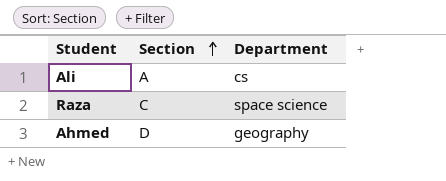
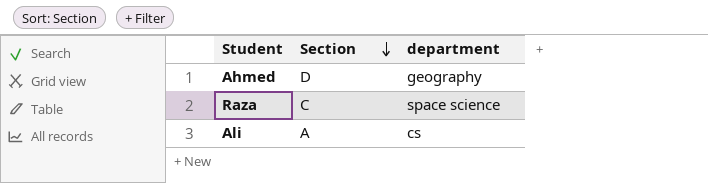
row order: Section ascending -> Section descending
column name: Department -> department

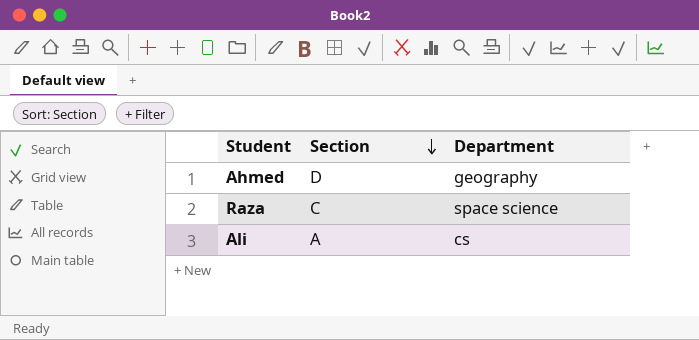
column name: department -> Department

